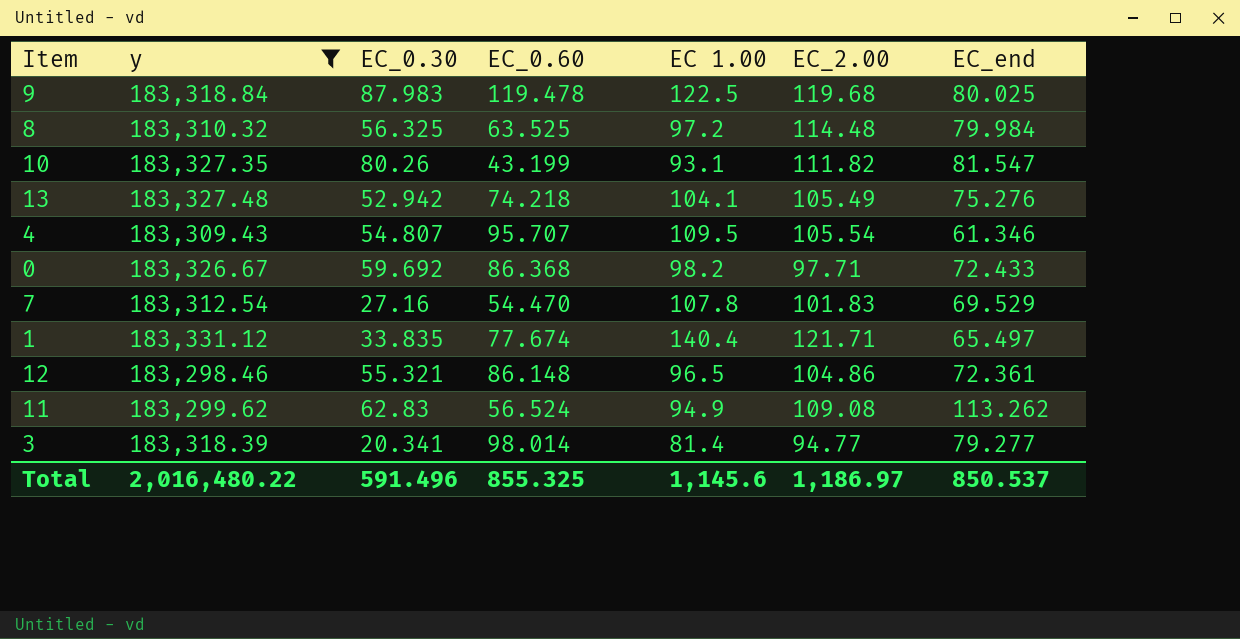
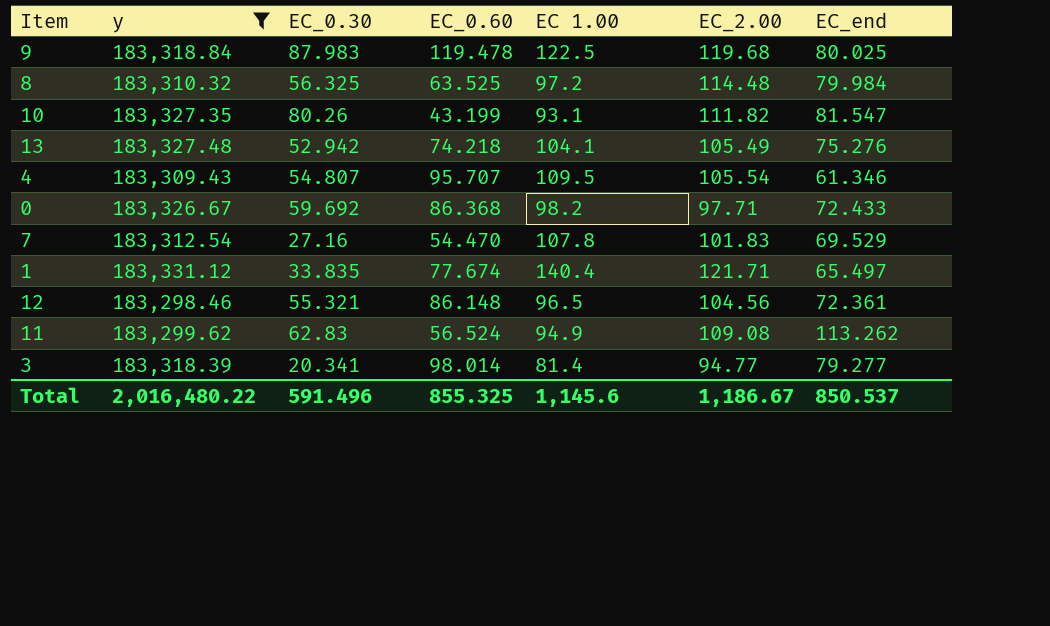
12 | EC_2.00: 104.86 -> 104.56
Total | EC_2.00: 1,186.97 -> 1,186.67

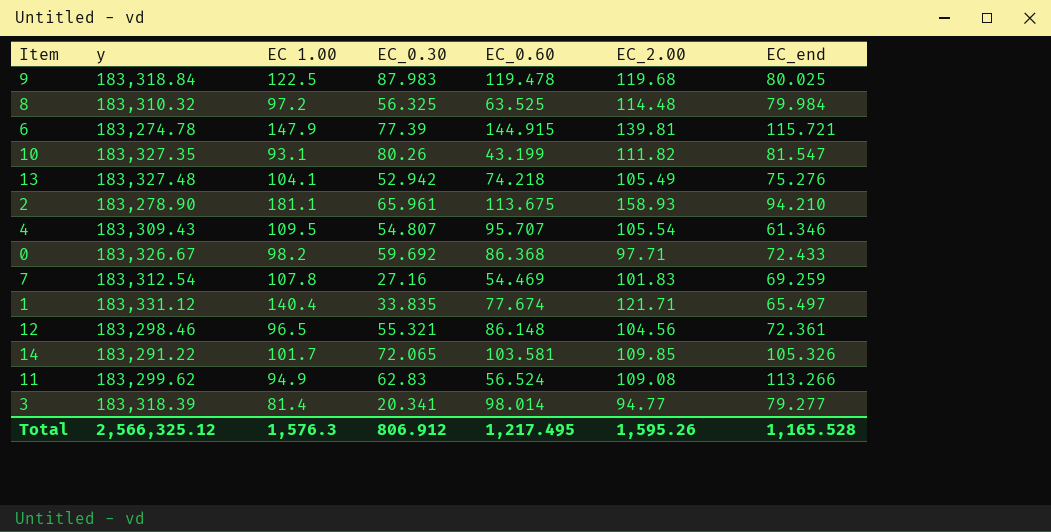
filter: y >= 183,298.46 -> none
column EC 1.00 | position: 5 -> 3
7 | EC_0.60: 54.470 -> 54.469
7 | EC_end: 69.529 -> 69.259
11 | EC_end: 113.262 -> 113.266
Total | y: 2,016,480.22 -> 2,566,325.12
Total | EC 1.00: 1,145.6 -> 1,576.3
Total | EC_0.30: 591.496 -> 806.912
Total | EC_0.60: 855.325 -> 1,217.495
Total | EC_2.00: 1,186.67 -> 1,595.26
Total | EC_end: 850.537 -> 1,165.528

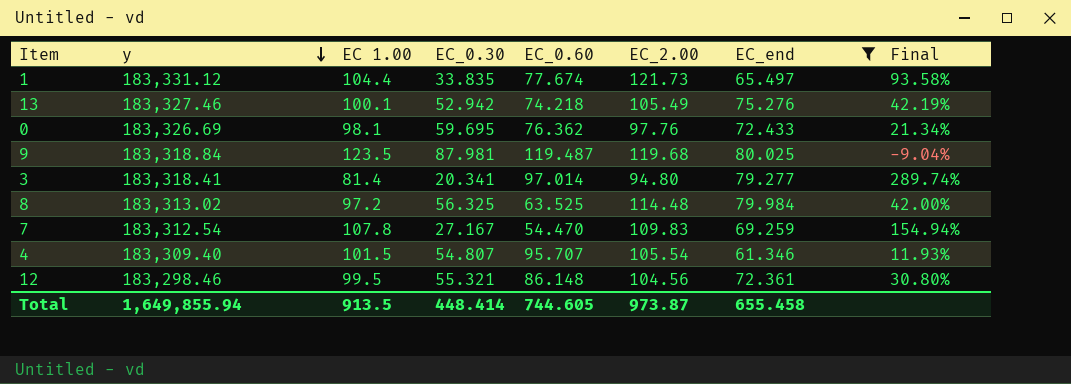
filter: none -> EC_end <= 80.025
row order: none -> y descending
column Final | formula: none -> ([EC_end] - [EC_0.30]) / [EC_0.30]
1 | EC 1.00: 140.4 -> 104.4
1 | EC_2.00: 121.71 -> 121.73
13 | y: 183,327.48 -> 183,327.46
13 | EC 1.00: 104.1 -> 100.1
0 | y: 183,326.67 -> 183,326.69
0 | EC 1.00: 98.2 -> 98.1
0 | EC_0.30: 59.692 -> 59.695
0 | EC_0.60: 86.368 -> 76.362
0 | EC_2.00: 97.71 -> 97.76
9 | EC 1.00: 122.5 -> 123.5
9 | EC_0.30: 87.983 -> 87.981
9 | EC_0.60: 119.478 -> 119.487
3 | y: 183,318.39 -> 183,318.41
3 | EC_0.60: 98.014 -> 97.014
3 | EC_2.00: 94.77 -> 94.80
8 | y: 183,310.32 -> 183,313.02
7 | EC_0.30: 27.16 -> 27.167
7 | EC_0.60: 54.469 -> 54.470
7 | EC_2.00: 101.83 -> 109.83
4 | y: 183,309.43 -> 183,309.40
4 | EC 1.00: 109.5 -> 101.5
12 | EC 1.00: 96.5 -> 99.5
Total | y: 2,566,325.12 -> 1,649,855.94
Total | EC 1.00: 1,576.3 -> 913.5
Total | EC_0.30: 806.912 -> 448.414
Total | EC_0.60: 1,217.495 -> 744.605
Total | EC_2.00: 1,595.26 -> 973.87
Total | EC_end: 1,165.528 -> 655.458

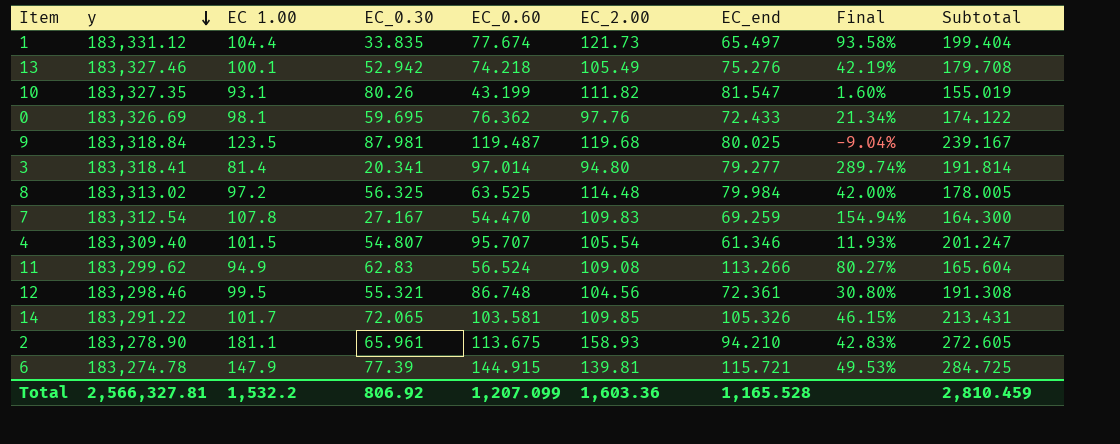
filter: EC_end <= 80.025 -> none
column Subtotal | formula: none -> [EC_0.60] + [EC_2.00]
12 | EC_0.60: 86.148 -> 86.748
Total | y: 1,649,855.94 -> 2,566,327.81
Total | EC 1.00: 913.5 -> 1,532.2
Total | EC_0.30: 448.414 -> 806.92
Total | EC_0.60: 744.605 -> 1,207.099
Total | EC_2.00: 973.87 -> 1,603.36
Total | EC_end: 655.458 -> 1,165.528

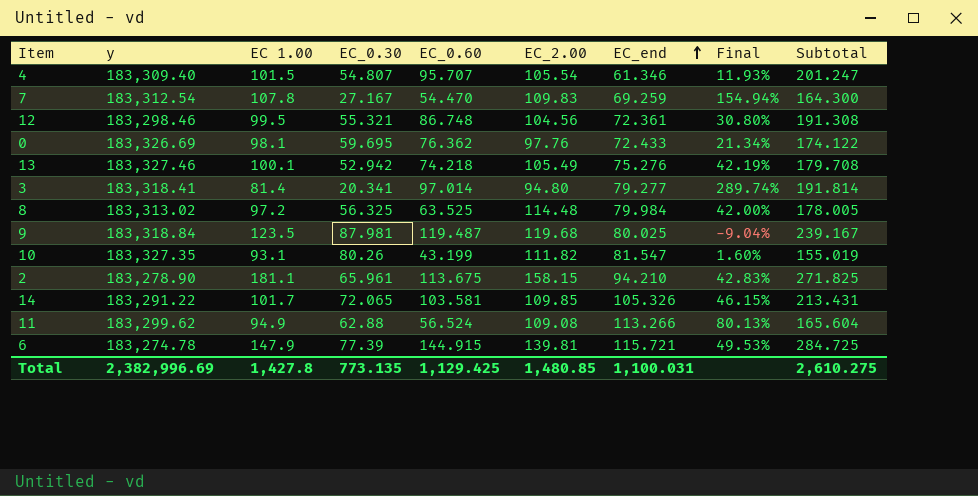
row order: y descending -> EC_end ascending
row 1: 183,331.12 | 104.4 | 33.835 | 77.674 | 121.73 | 65.497 | 93.58% | 199.404 -> none
2 | EC_2.00: 158.93 -> 158.15
2 | Subtotal: 272.605 -> 271.825
11 | EC_0.30: 62.83 -> 62.88
11 | Final: 80.27% -> 80.13%
Total | y: 2,566,327.81 -> 2,382,996.69
Total | EC 1.00: 1,532.2 -> 1,427.8
Total | EC_0.30: 806.92 -> 773.135
Total | EC_0.60: 1,207.099 -> 1,129.425
Total | EC_2.00: 1,603.36 -> 1,480.85
Total | EC_end: 1,165.528 -> 1,100.031
Total | Subtotal: 2,810.459 -> 2,610.275

